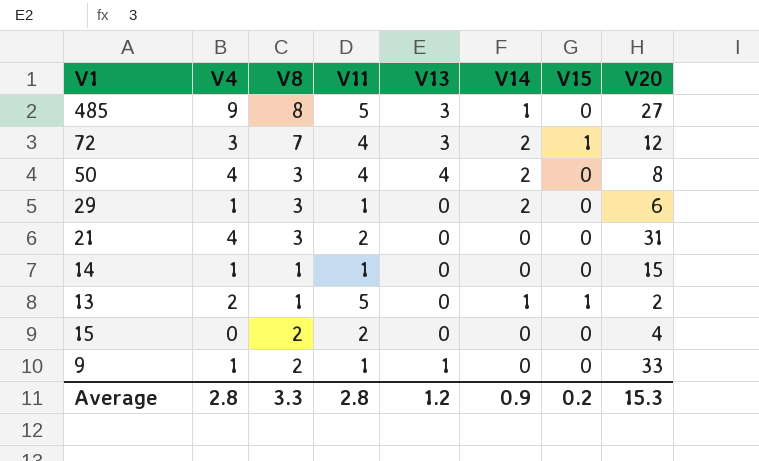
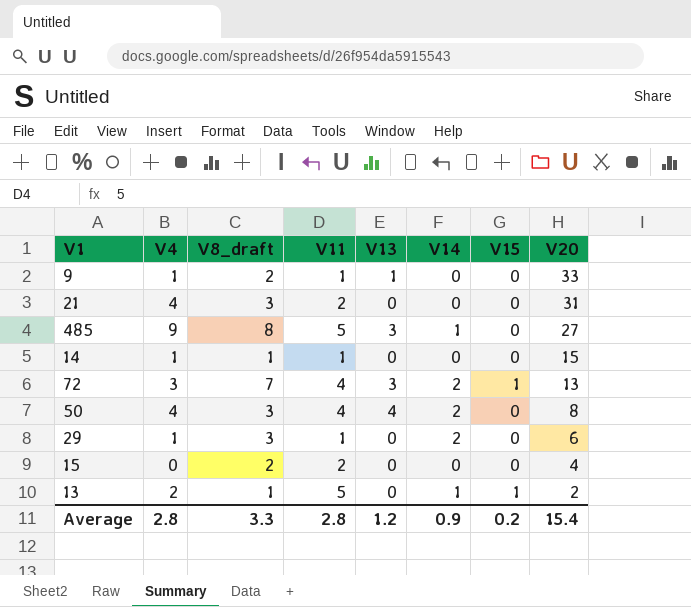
row order: none -> V20 descending
column name: V8 -> V8_draft
72 | V20: 12 -> 13
Average | V20: 15.3 -> 15.4

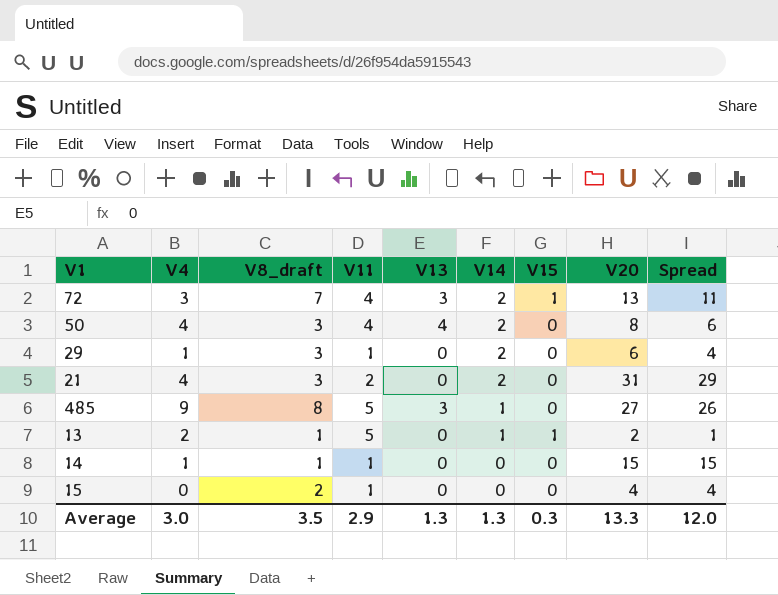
row order: V20 descending -> V14 descending
column Spread | formula: none -> [V20] - [V14]
row 9: 1 | 2 | 1 | 1 | 0 | 0 | 33 -> none
21 | V14: 0 -> 2
15 | V11: 2 -> 1
Average | V4: 2.8 -> 3.0
Average | V8_draft: 3.3 -> 3.5
Average | V11: 2.8 -> 2.9
Average | V13: 1.2 -> 1.3
Average | V14: 0.9 -> 1.3
Average | V15: 0.2 -> 0.3
Average | V20: 15.4 -> 13.3

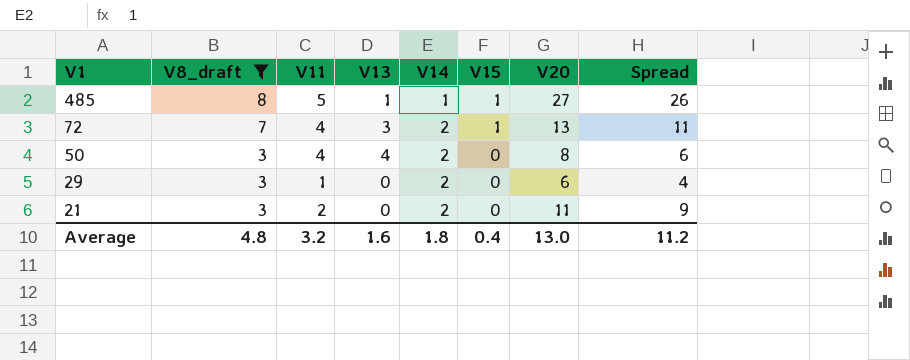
filter: none -> V8_draft >= 3
row order: V14 descending -> V1 descending
column V4 | position: 2 -> none
485 | V13: 3 -> 1
485 | V15: 0 -> 1
21 | V20: 31 -> 11
21 | Spread: 29 -> 9
Average | V8_draft: 3.5 -> 4.8
Average | V11: 2.9 -> 3.2
Average | V13: 1.3 -> 1.6
Average | V14: 1.3 -> 1.8
Average | V15: 0.3 -> 0.4
Average | V20: 13.3 -> 13.0
Average | Spread: 12.0 -> 11.2

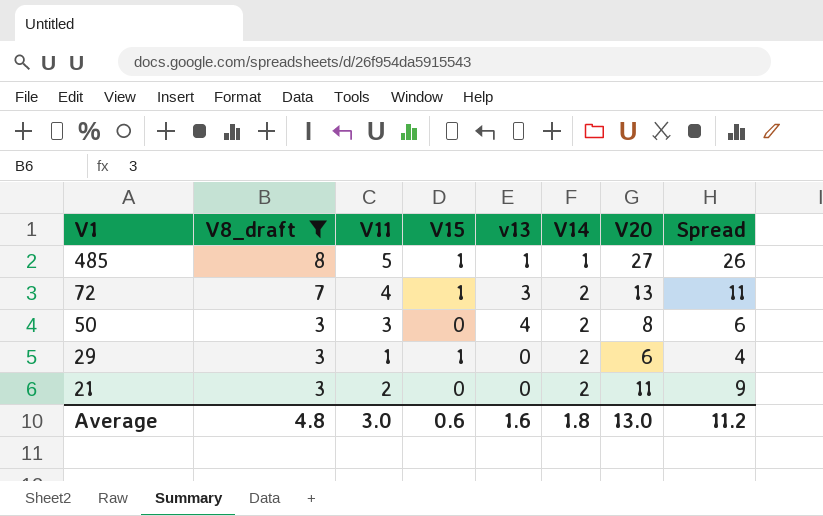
column V15 | position: 6 -> 4
column name: V13 -> v13
50 | V11: 4 -> 3
29 | V15: 0 -> 1
Average | V11: 3.2 -> 3.0
Average | V15: 0.4 -> 0.6

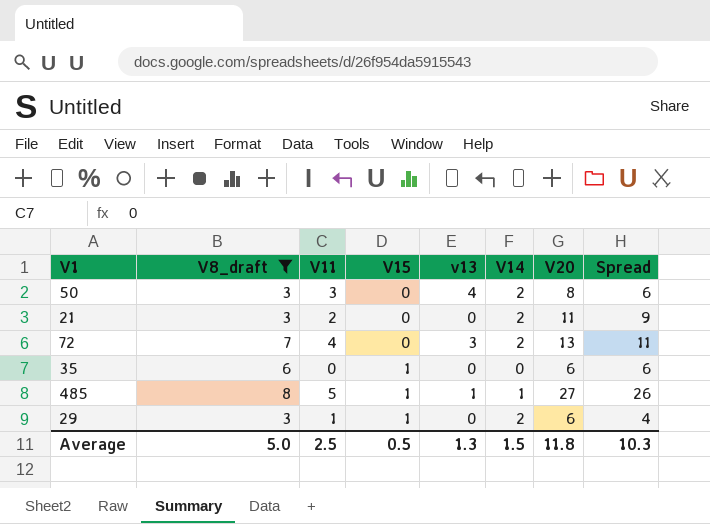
row order: V1 descending -> V15 ascending
72 | V15: 1 -> 0
row 35: none -> 6 | 0 | 1 | 0 | 0 | 6 | 6
Average | V8_draft: 4.8 -> 5.0
Average | V11: 3.0 -> 2.5
Average | V15: 0.6 -> 0.5
Average | v13: 1.6 -> 1.3
Average | V14: 1.8 -> 1.5
Average | V20: 13.0 -> 11.8
Average | Spread: 11.2 -> 10.3

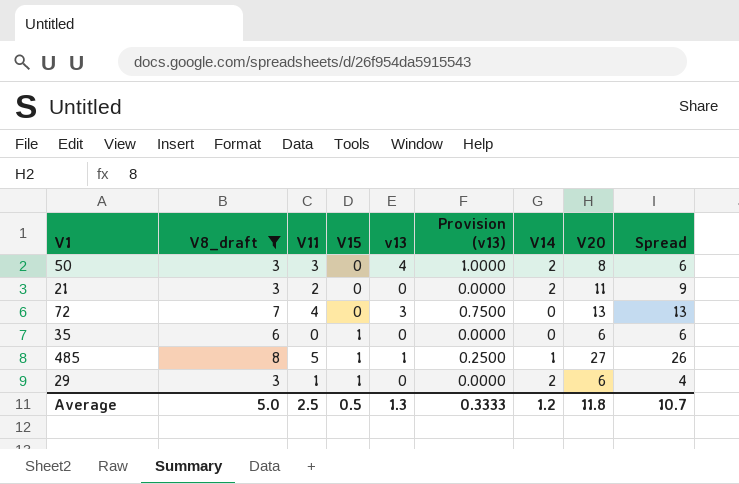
column Provision (v13) | formula: none -> [v13] * 0.25
72 | V14: 2 -> 0
72 | Spread: 11 -> 13
Average | V14: 1.5 -> 1.2
Average | Spread: 10.3 -> 10.7

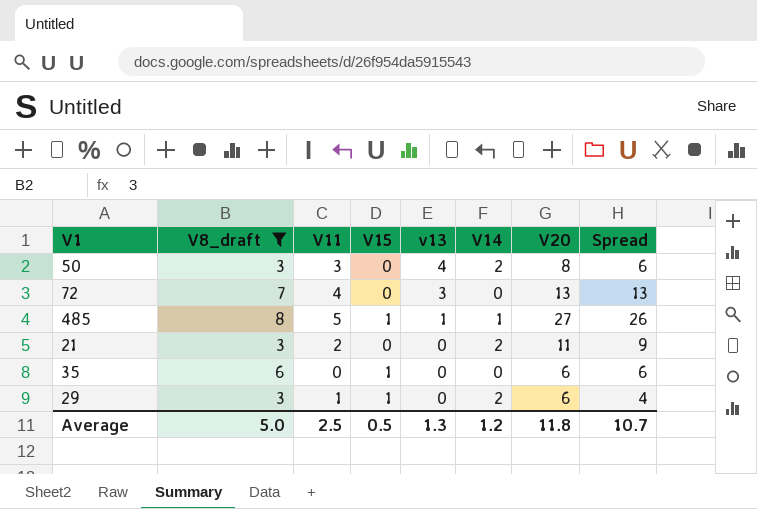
row order: V15 ascending -> v13 descending
column Provision (v13) | formula: [v13] * 0.25 -> none

